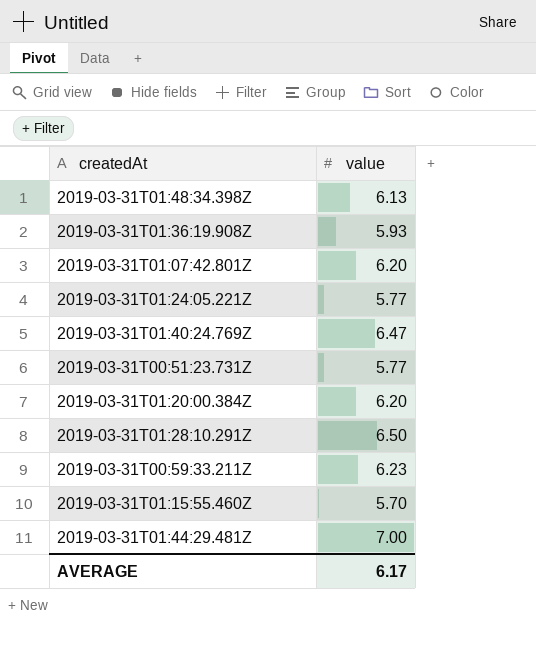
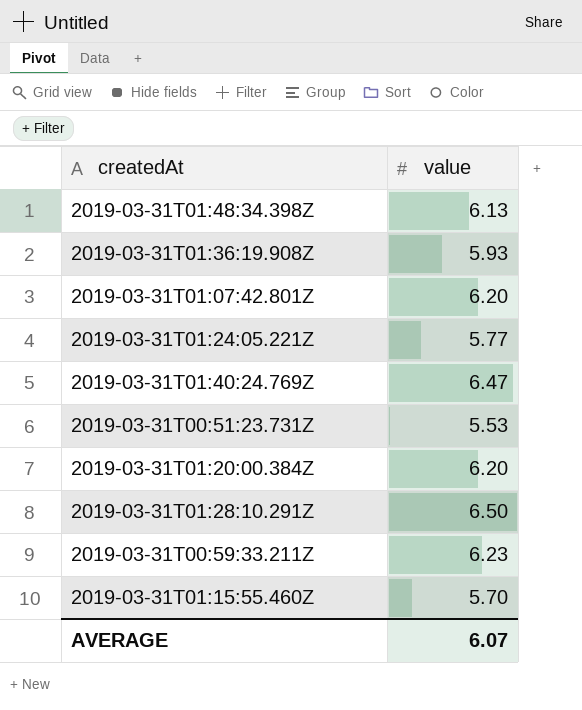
row 2019-03-31T01:44:29.481Z: 7.00 -> none
2019-03-31T00:51:23.731Z | value: 5.77 -> 5.53
AVERAGE | value: 6.17 -> 6.07

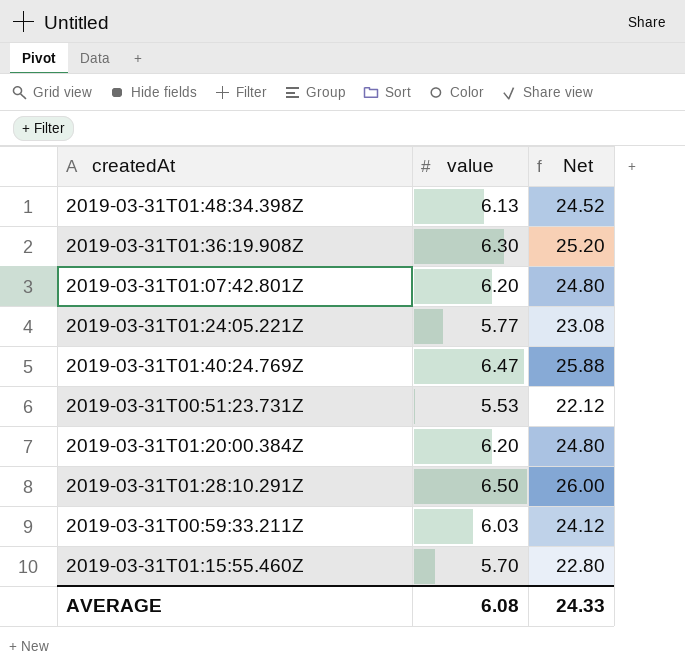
column Net | formula: none -> [value] * 4
2019-03-31T01:36:19.908Z | value: 5.93 -> 6.30
2019-03-31T00:59:33.211Z | value: 6.23 -> 6.03
AVERAGE | value: 6.07 -> 6.08

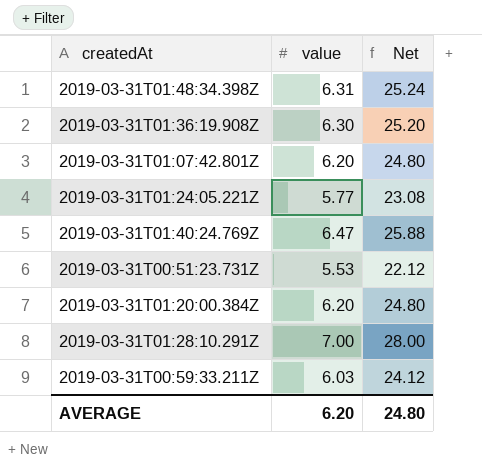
row 2019-03-31T01:15:55.460Z: 5.70 | 22.80 -> none
2019-03-31T01:48:34.398Z | value: 6.13 -> 6.31
2019-03-31T01:48:34.398Z | Net: 24.52 -> 25.24
2019-03-31T01:28:10.291Z | value: 6.50 -> 7.00
2019-03-31T01:28:10.291Z | Net: 26.00 -> 28.00
AVERAGE | value: 6.08 -> 6.20
AVERAGE | Net: 24.33 -> 24.80

